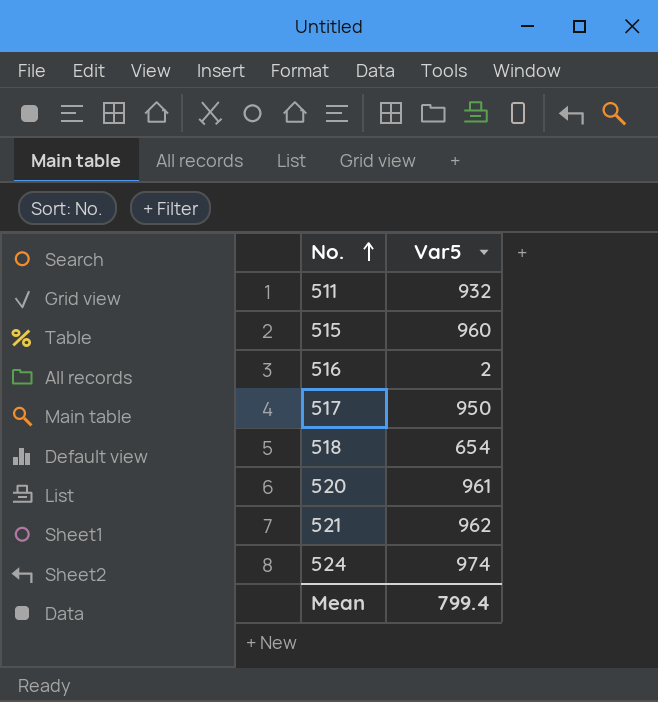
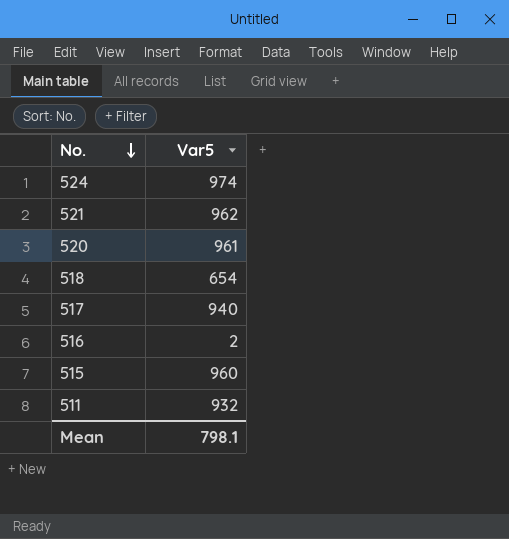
row order: No. ascending -> No. descending
517 | Var5: 950 -> 940
Mean | Var5: 799.4 -> 798.1

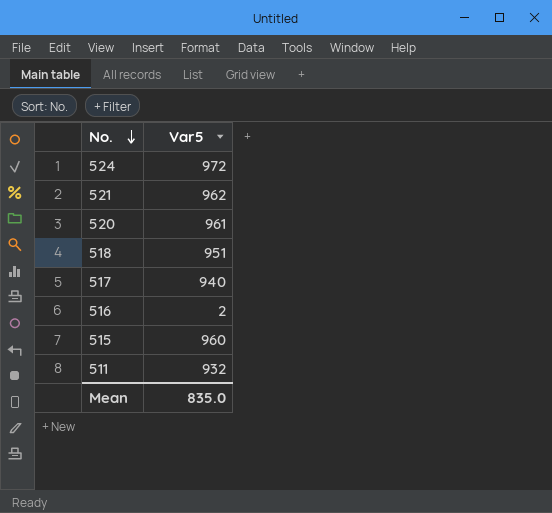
524 | Var5: 974 -> 972
518 | Var5: 654 -> 951
Mean | Var5: 798.1 -> 835.0

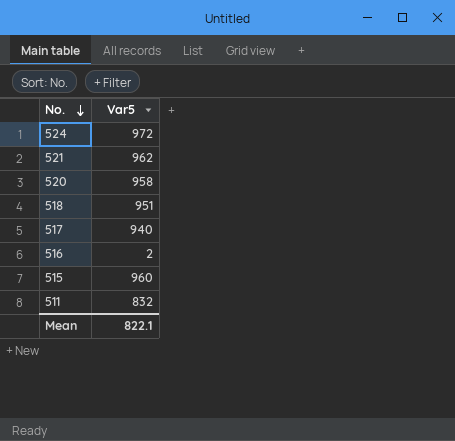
520 | Var5: 961 -> 958
511 | Var5: 932 -> 832
Mean | Var5: 835.0 -> 822.1

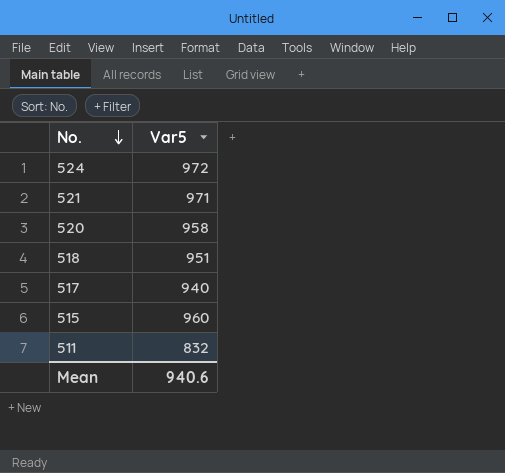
row 516: 2 -> none
521 | Var5: 962 -> 971
Mean | Var5: 822.1 -> 940.6

